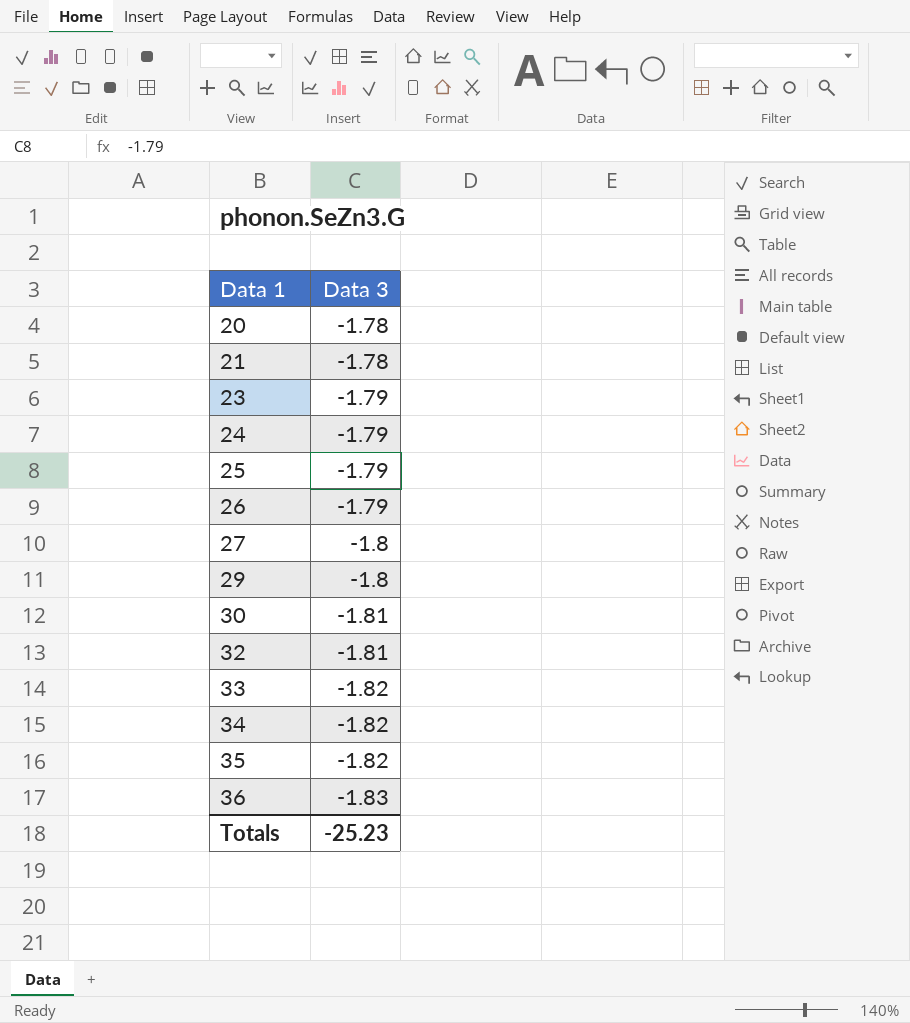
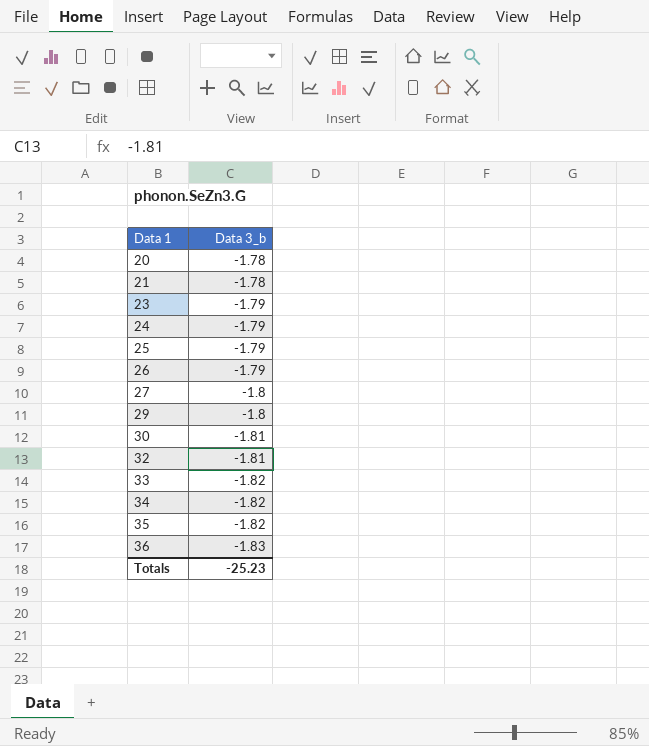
column name: Data 3 -> Data 3_b

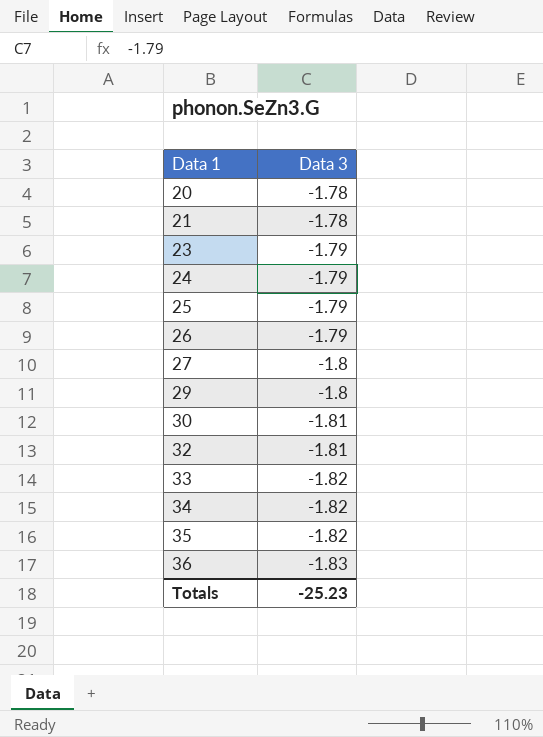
column name: Data 3_b -> Data 3

